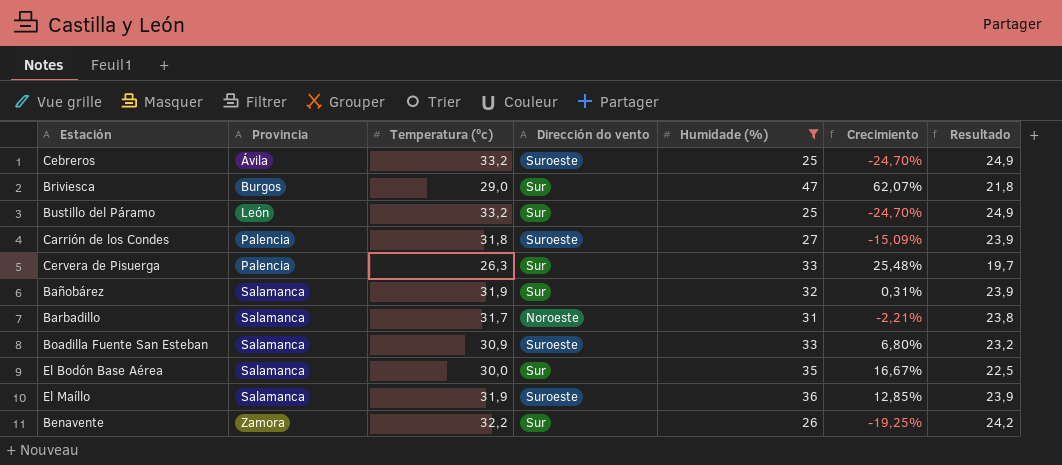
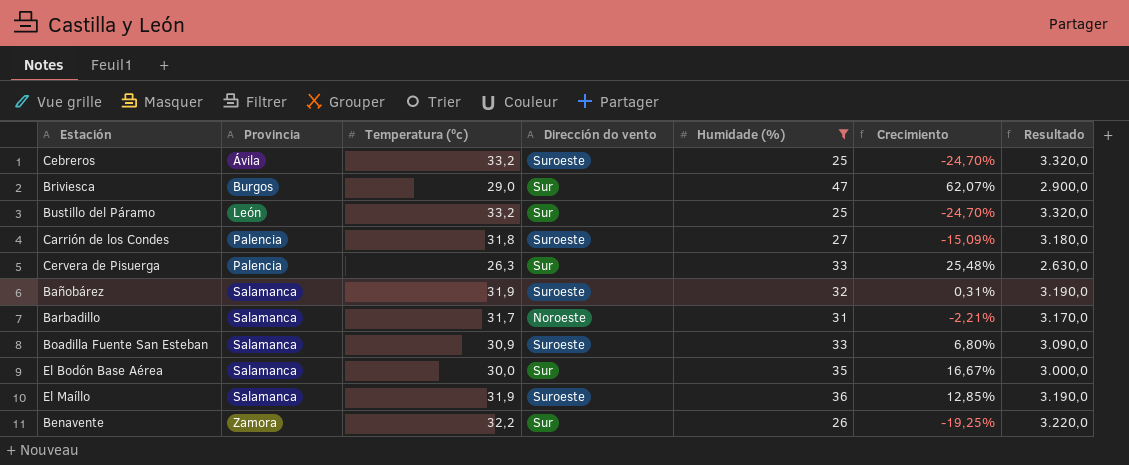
column Resultado | formula: [Temperatura (ºc)] * 0,75 -> [Temperatura (ºc)] * 100
Bañobárez | Dirección do vento: Sur -> Suroeste

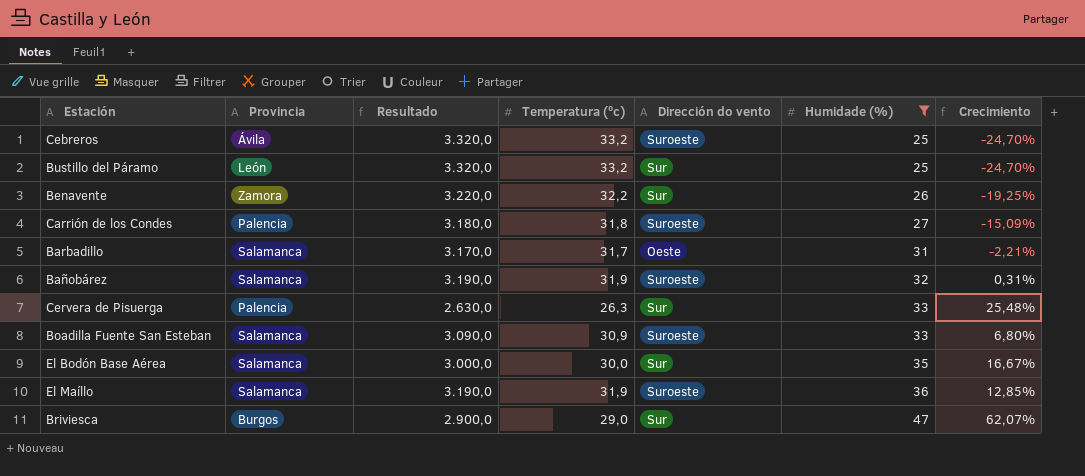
row order: Provincia ascending -> Humidade (%) ascending
column Resultado | position: 7 -> 3
Barbadillo | Dirección do vento: Noroeste -> Oeste

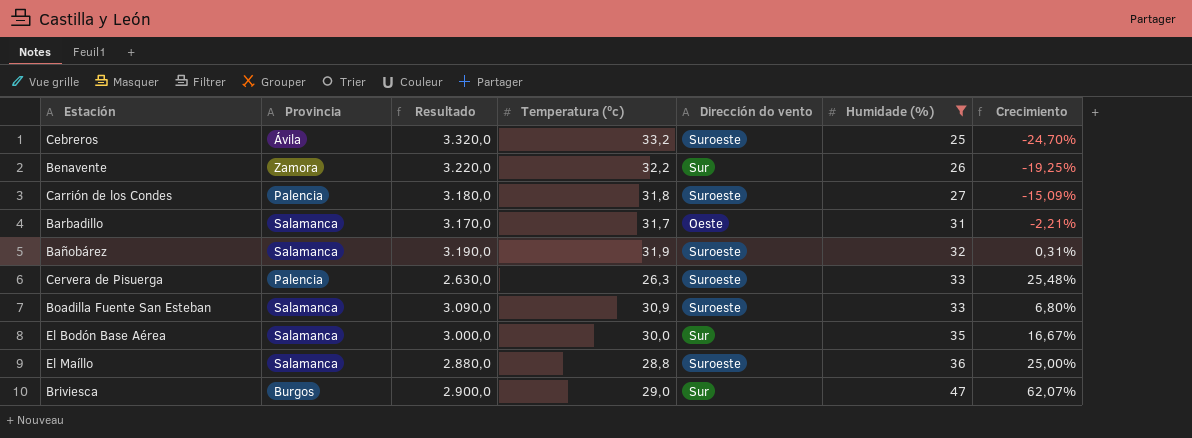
row Bustillo del Páramo: León | 3.320,0 | 33,2 | Sur | 25 | -24,70% -> none
Cervera de Pisuerga | Dirección do vento: Sur -> Suroeste
El Maíllo | Resultado: 3.190,0 -> 2.880,0
El Maíllo | Temperatura (ºc): 31,9 -> 28,8
El Maíllo | Crecimiento: 12,85% -> 25,00%

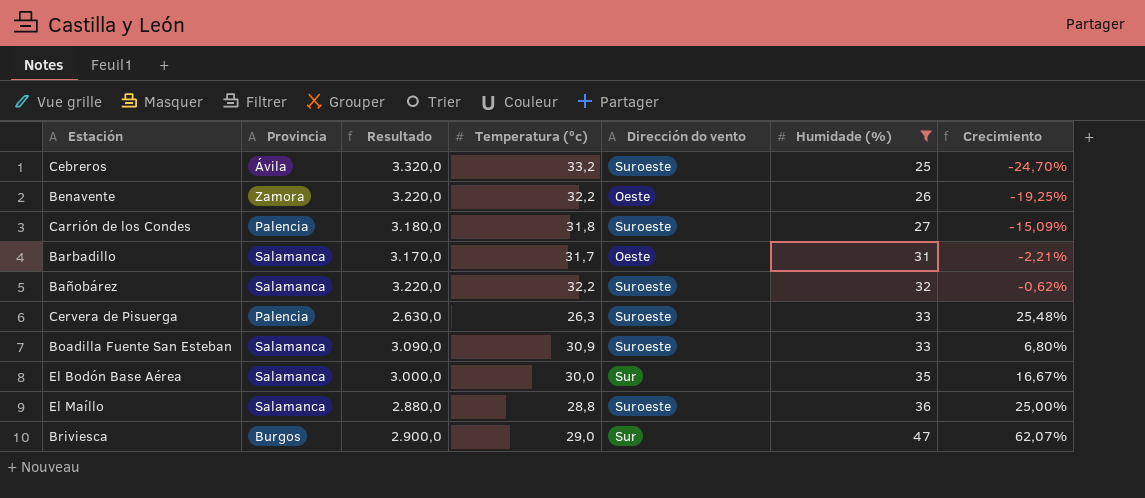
Benavente | Dirección do vento: Sur -> Oeste
Bañobárez | Resultado: 3.190,0 -> 3.220,0
Bañobárez | Temperatura (ºc): 31,9 -> 32,2
Bañobárez | Crecimiento: 0,31% -> -0,62%

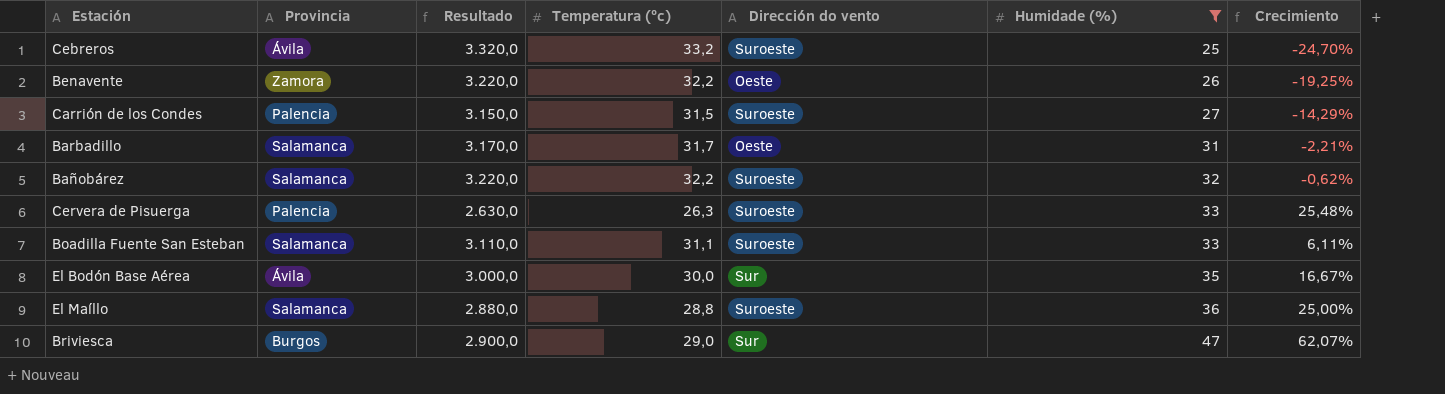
Carrión de los Condes | Resultado: 3.180,0 -> 3.150,0
Carrión de los Condes | Temperatura (ºc): 31,8 -> 31,5
Carrión de los Condes | Crecimiento: -15,09% -> -14,29%
Boadilla Fuente San Esteban | Resultado: 3.090,0 -> 3.110,0
Boadilla Fuente San Esteban | Temperatura (ºc): 30,9 -> 31,1
Boadilla Fuente San Esteban | Crecimiento: 6,80% -> 6,11%
El Bodón Base Aérea | Provincia: Salamanca -> Ávila

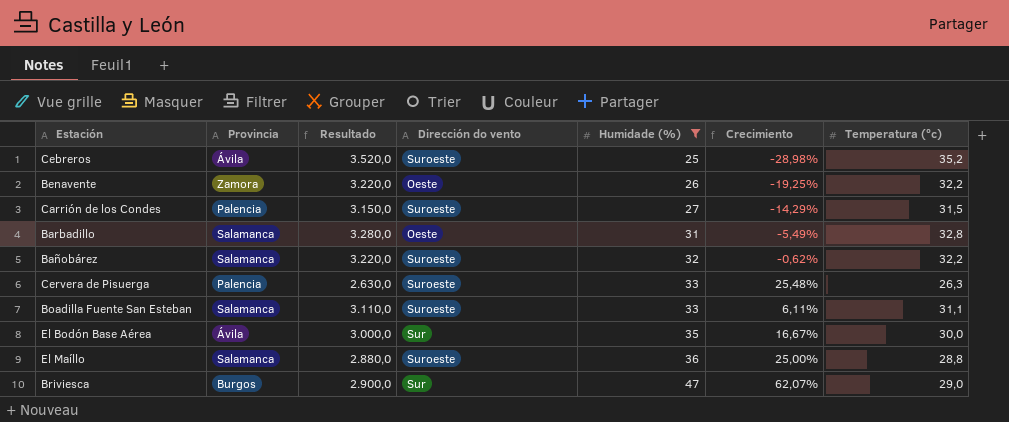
column Temperatura (ºc) | position: 4 -> 7
Cebreros | Resultado: 3.320,0 -> 3.520,0
Cebreros | Crecimiento: -24,70% -> -28,98%
Cebreros | Temperatura (ºc): 33,2 -> 35,2
Barbadillo | Resultado: 3.170,0 -> 3.280,0
Barbadillo | Crecimiento: -2,21% -> -5,49%
Barbadillo | Temperatura (ºc): 31,7 -> 32,8

